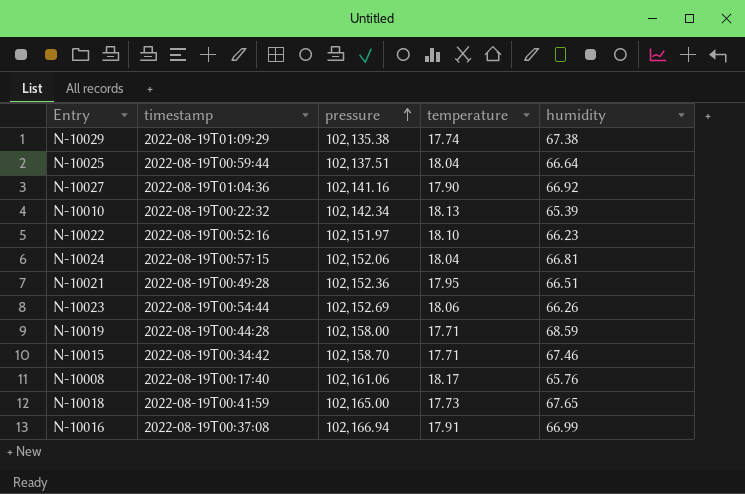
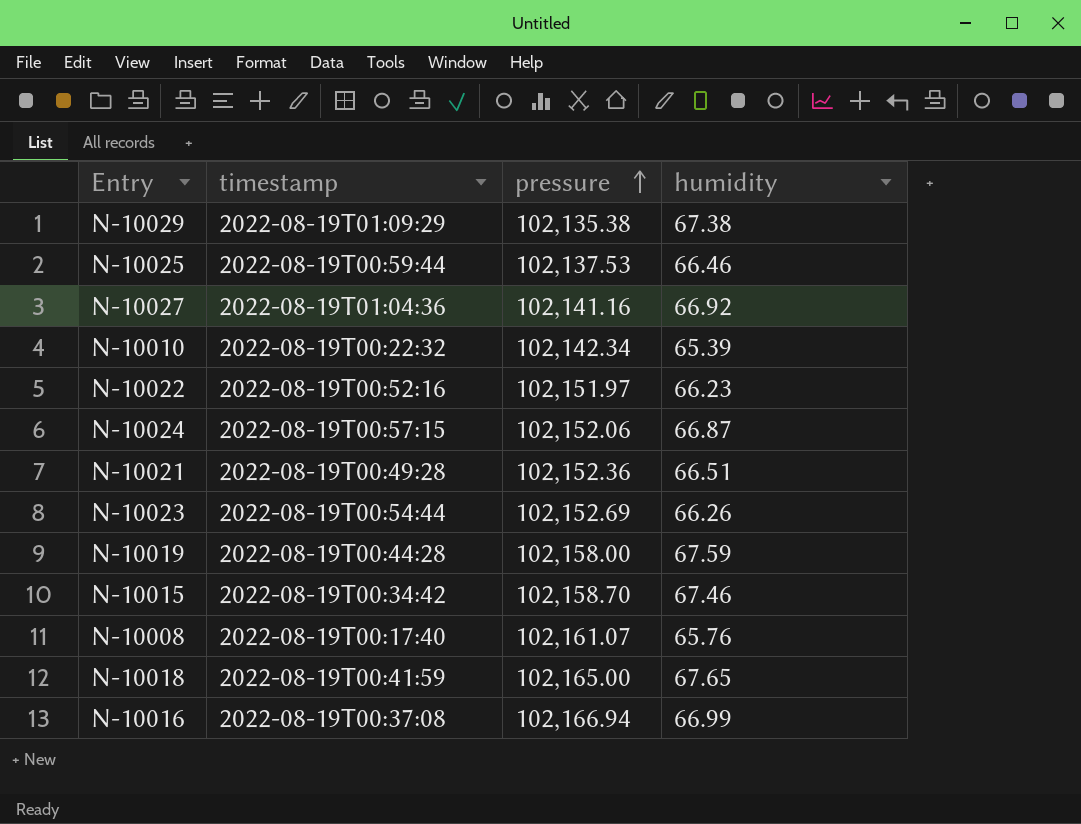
column temperature | position: 4 -> none
N-10025 | pressure: 102,137.51 -> 102,137.53
N-10025 | humidity: 66.64 -> 66.46
N-10024 | humidity: 66.81 -> 66.87
N-10019 | humidity: 68.59 -> 67.59
N-10008 | pressure: 102,161.06 -> 102,161.07

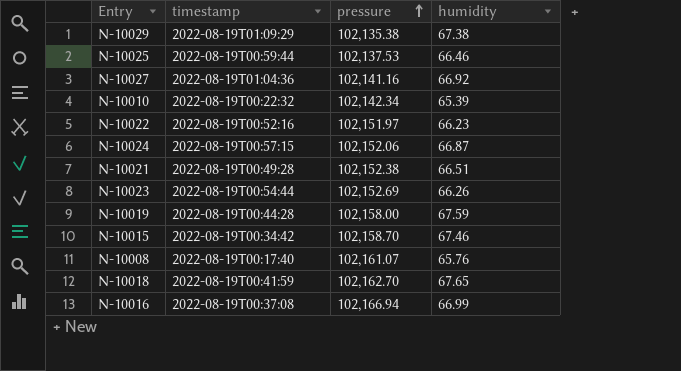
N-10021 | pressure: 102,152.36 -> 102,152.38
N-10018 | pressure: 102,165.00 -> 102,162.70

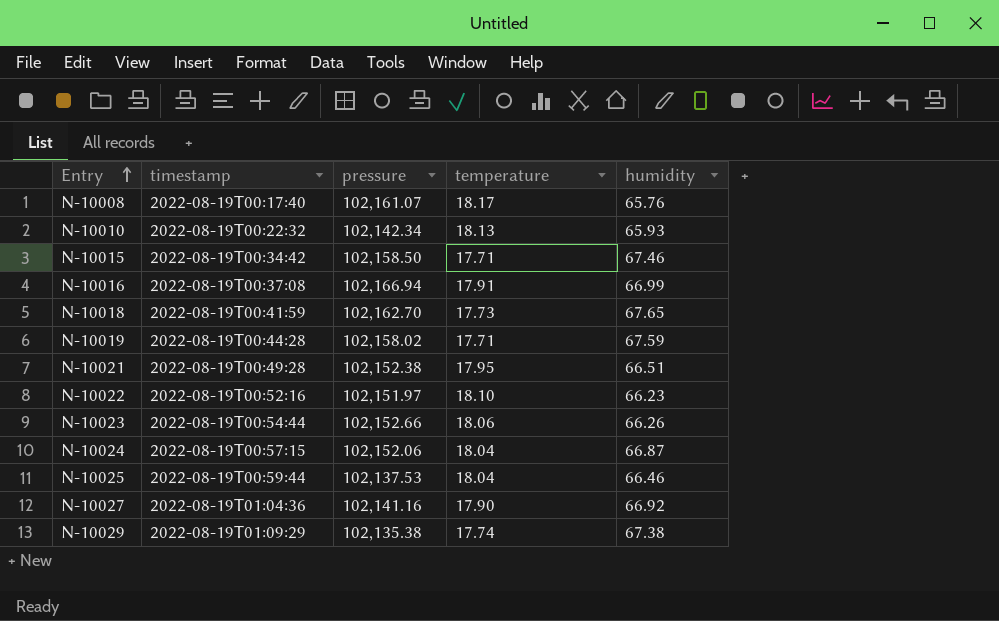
row order: pressure ascending -> Entry ascending
column temperature | position: none -> 4
N-10010 | humidity: 65.39 -> 65.93
N-10015 | pressure: 102,158.70 -> 102,158.50
N-10019 | pressure: 102,158.00 -> 102,158.02
N-10023 | pressure: 102,152.69 -> 102,152.66

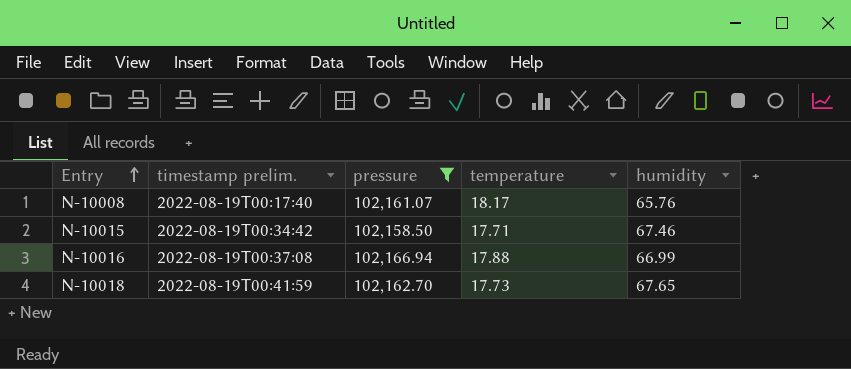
filter: none -> pressure >= 102,158.50
column name: timestamp -> timestamp prelim.
N-10016 | temperature: 17.91 -> 17.88

